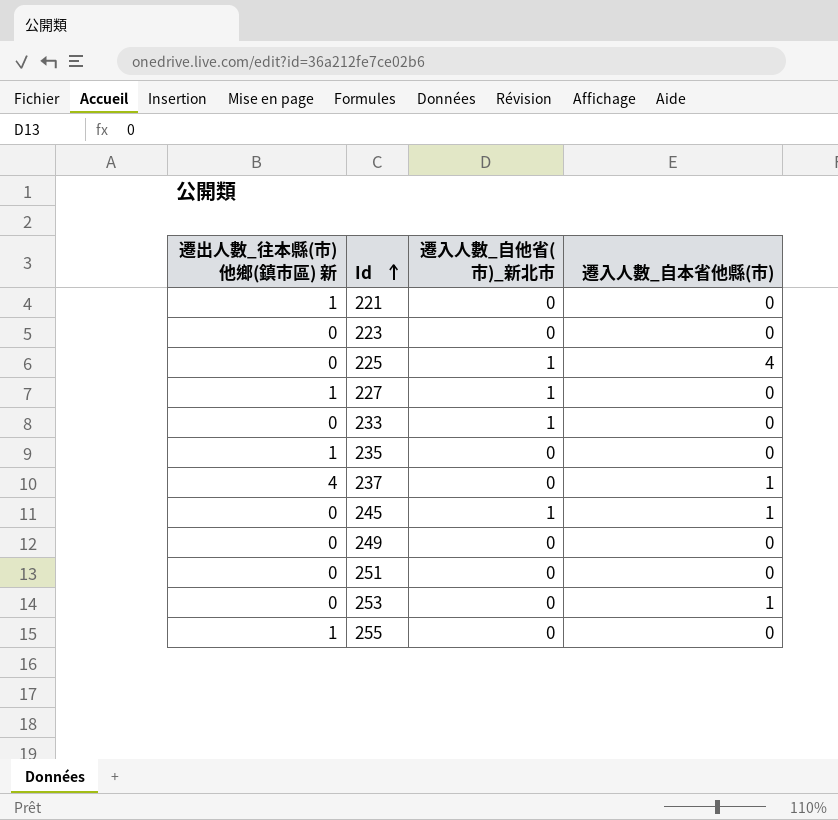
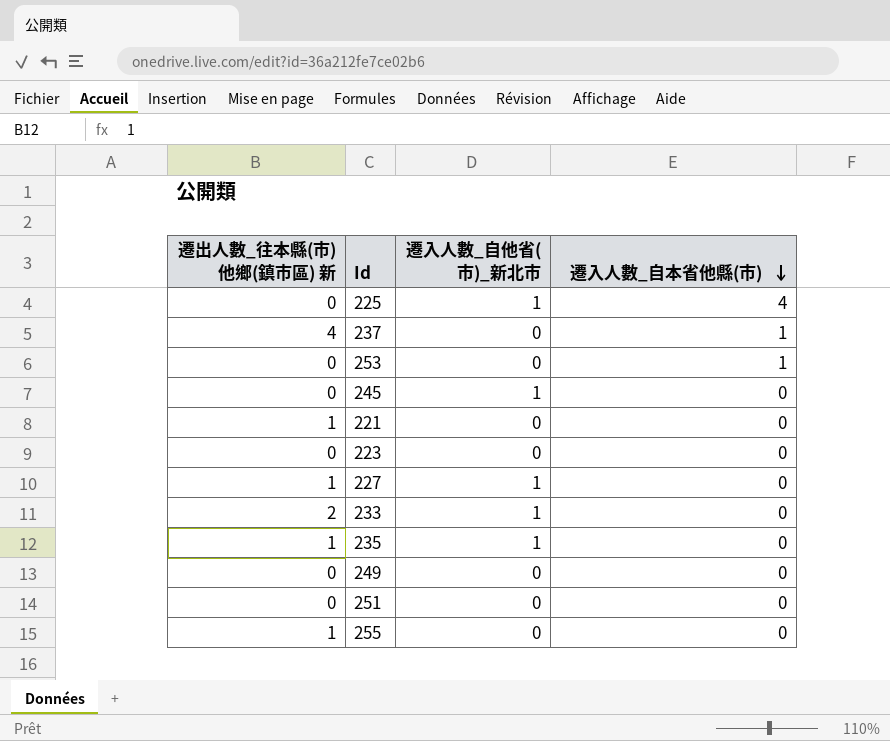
row order: Id ascending -> 遷入人數_自本省他縣(市) descending
245 | 遷入人數_自本省他縣(市): 1 -> 0
233 | 遷出人數_往本縣(市)他鄉(鎮市區) 新: 0 -> 2
235 | 遷入人數_自他省(市)_新北市: 0 -> 1

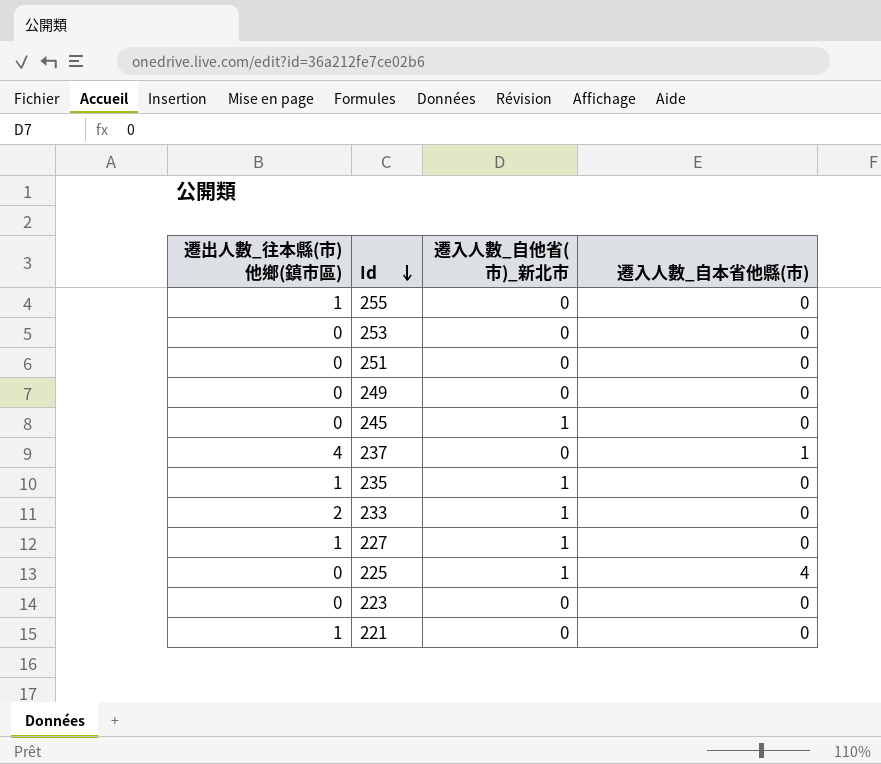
row order: 遷入人數_自本省他縣(市) descending -> Id descending
column name: 遷出人數_往本縣(市)他鄉(鎮市區) 新 -> 遷出人數_往本縣(市)他鄉(鎮市區)
253 | 遷入人數_自本省他縣(市): 1 -> 0

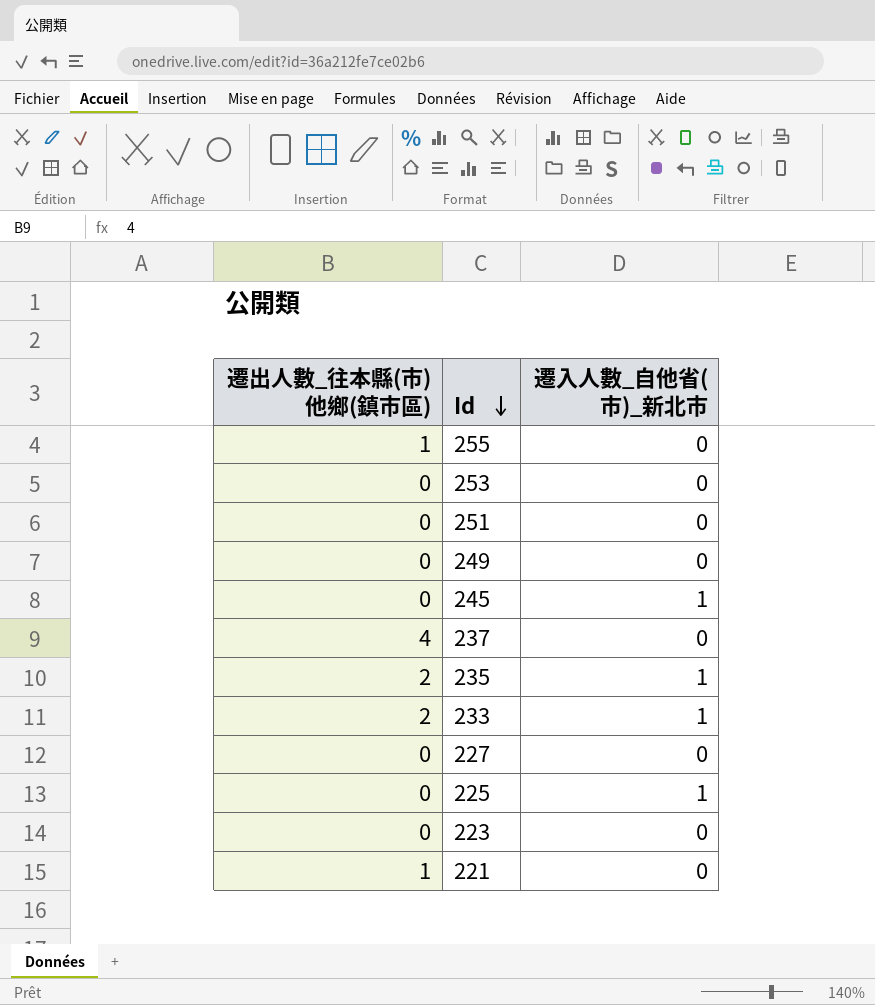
column 遷入人數_自本省他縣(市) | position: 4 -> none
235 | 遷出人數_往本縣(市)他鄉(鎮市區): 1 -> 2
227 | 遷出人數_往本縣(市)他鄉(鎮市區): 1 -> 0
227 | 遷入人數_自他省(市)_新北市: 1 -> 0

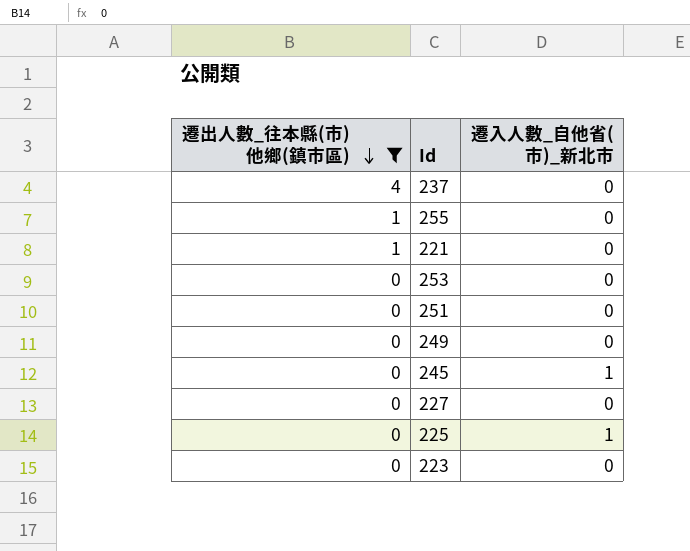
filter: none -> 遷出人數_往本縣(市)他鄉(鎮市區) != 2
row order: Id descending -> 遷出人數_往本縣(市)他鄉(鎮市區) descending

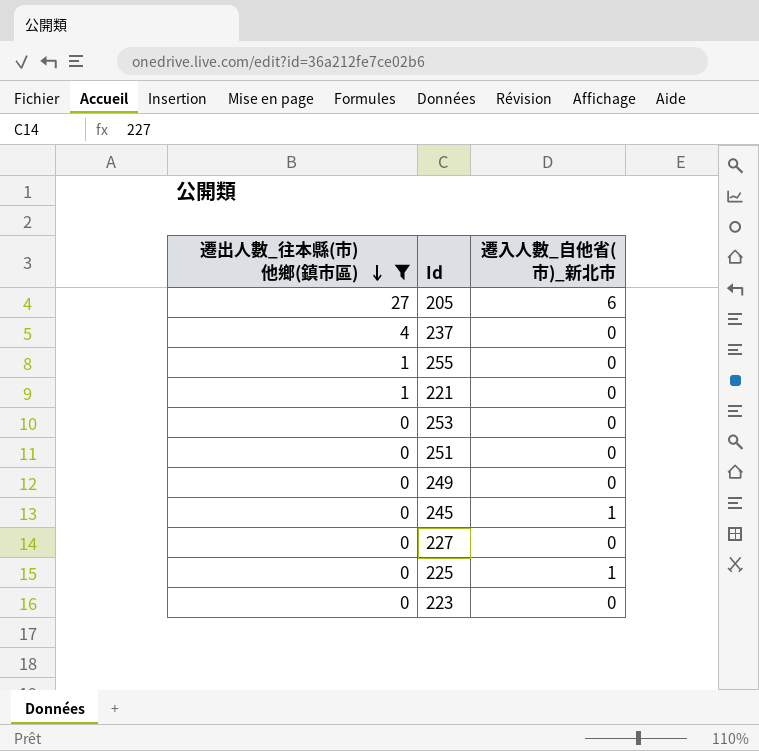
row 205: none -> 27 | 6

